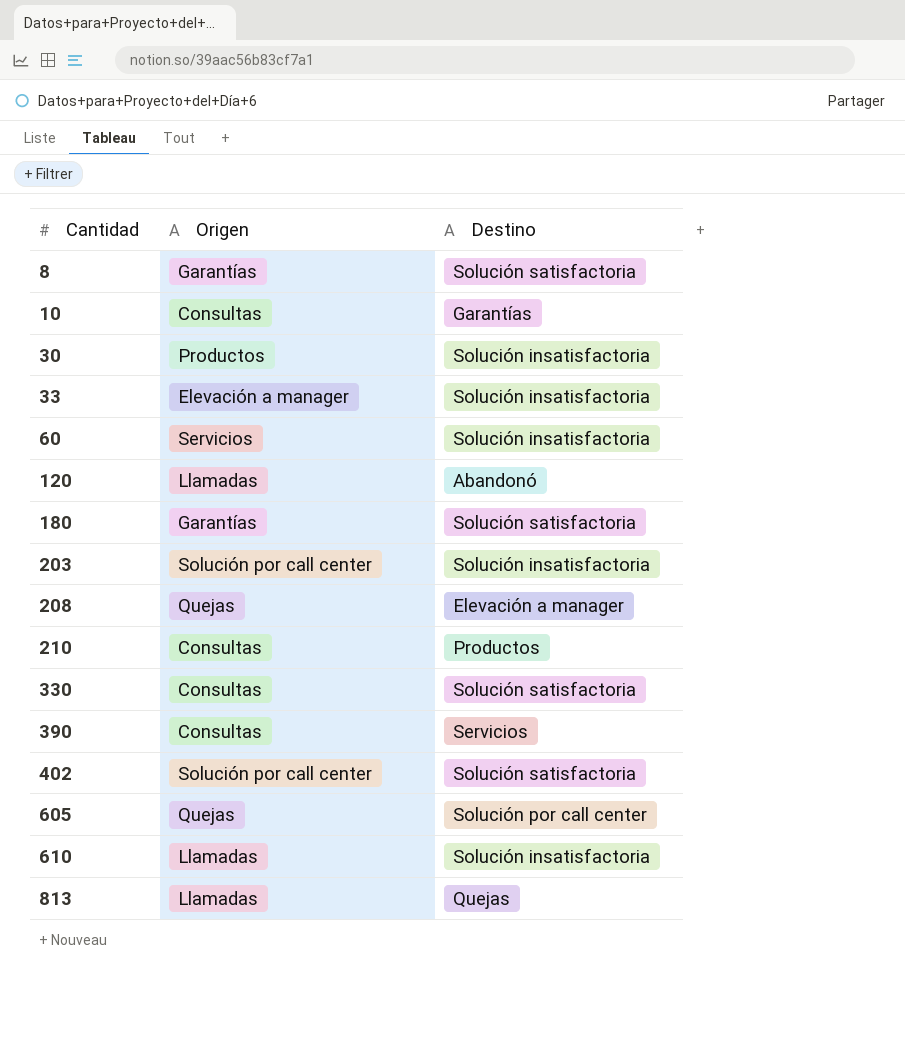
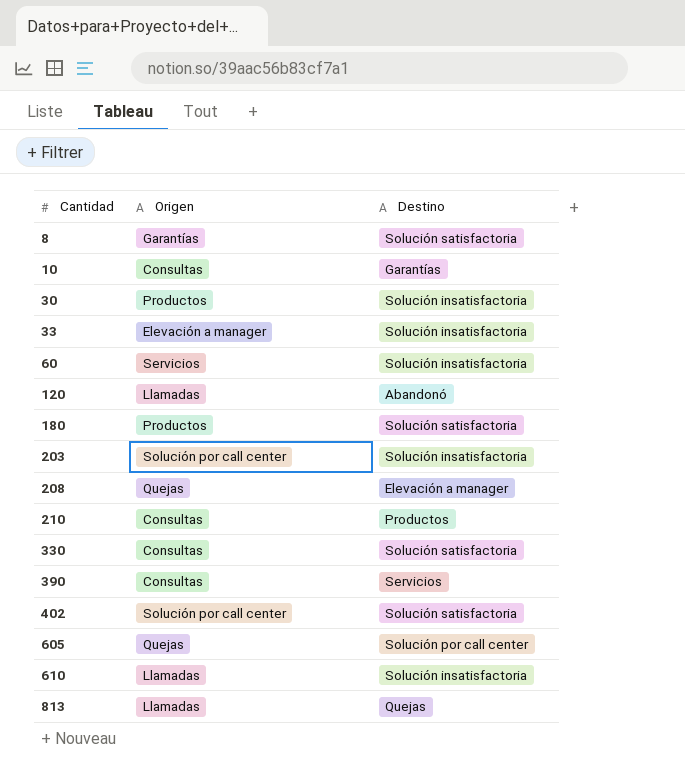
180 | Origen: Garantías -> Productos

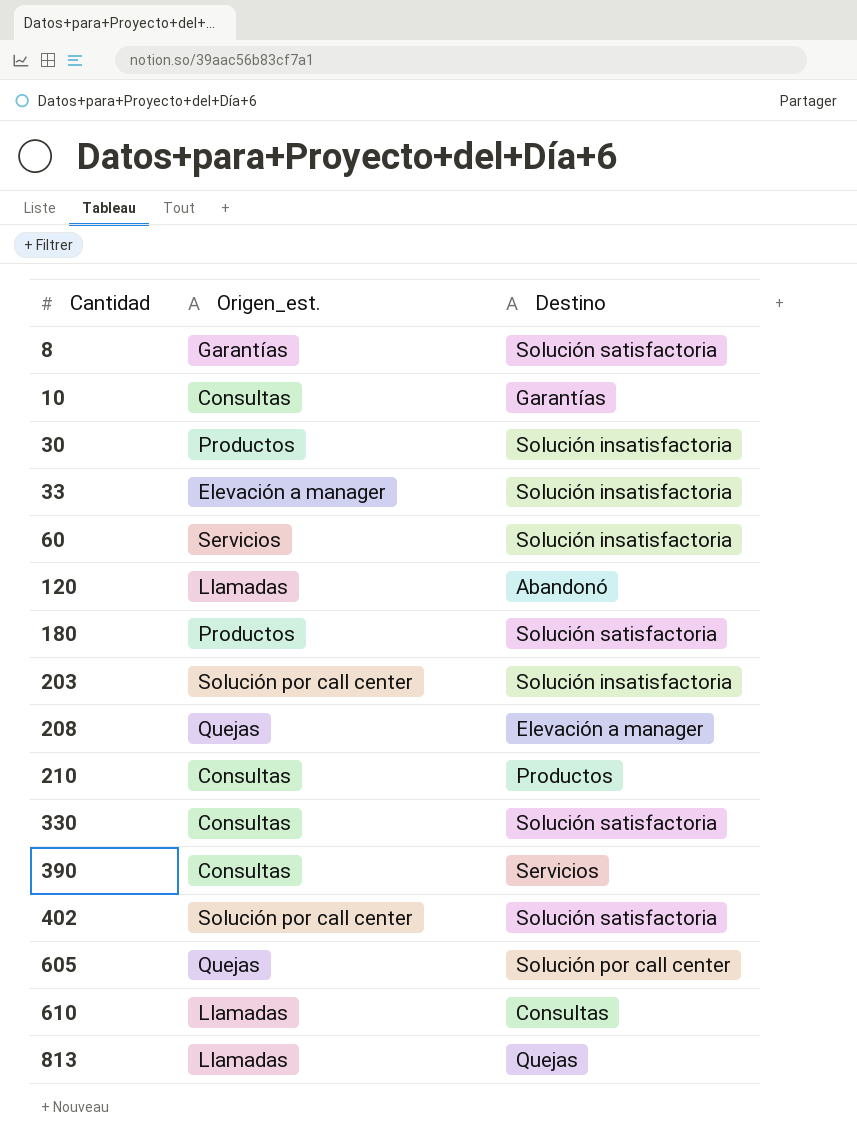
column name: Origen -> Origen_est.
610 | Destino: Solución insatisfactoria -> Consultas

